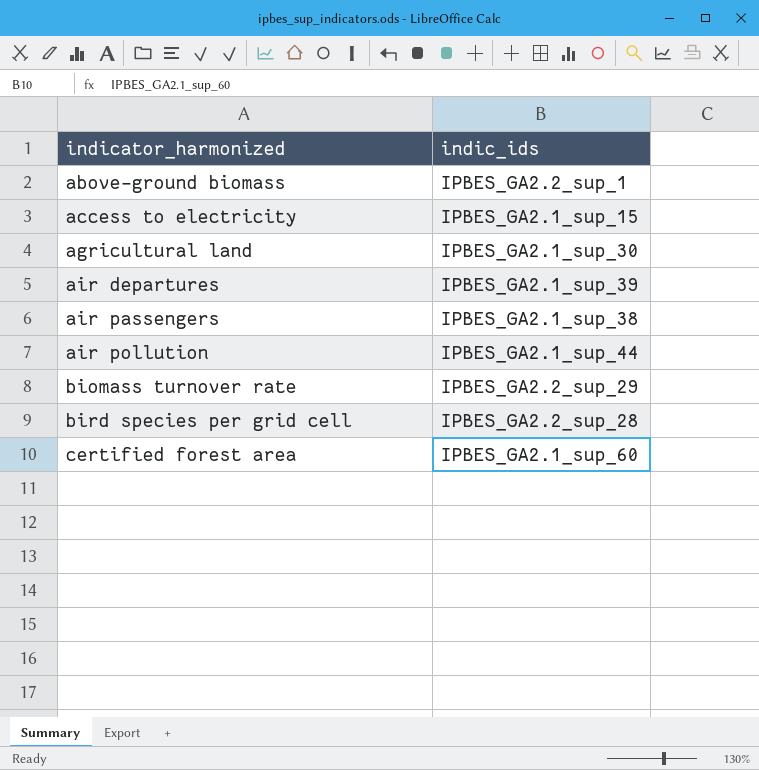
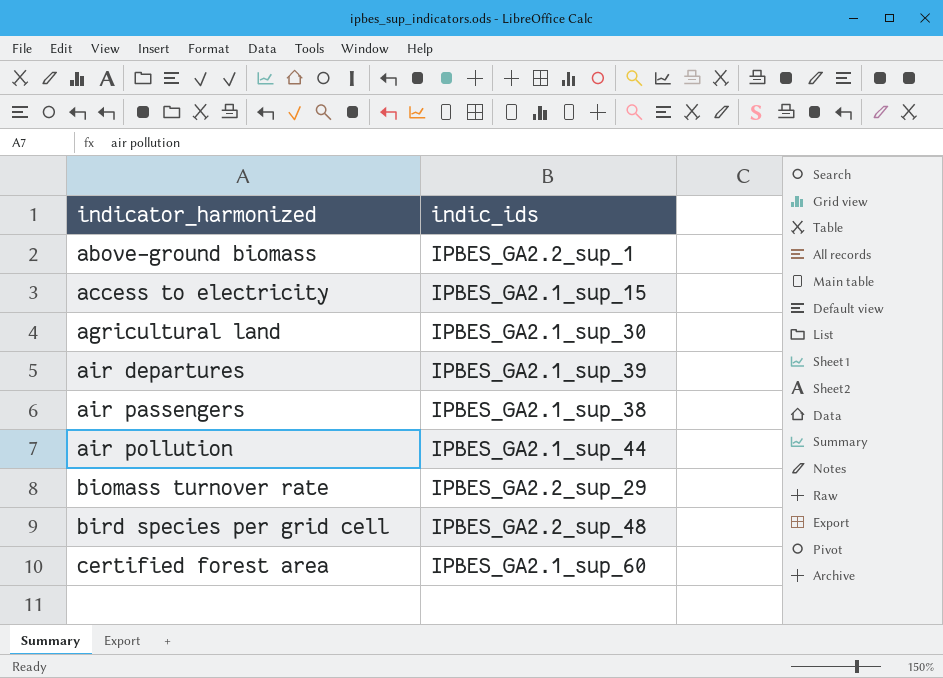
bird species per grid cell | indic_ids: IPBES_GA2.2_sup_28 -> IPBES_GA2.2_sup_48

